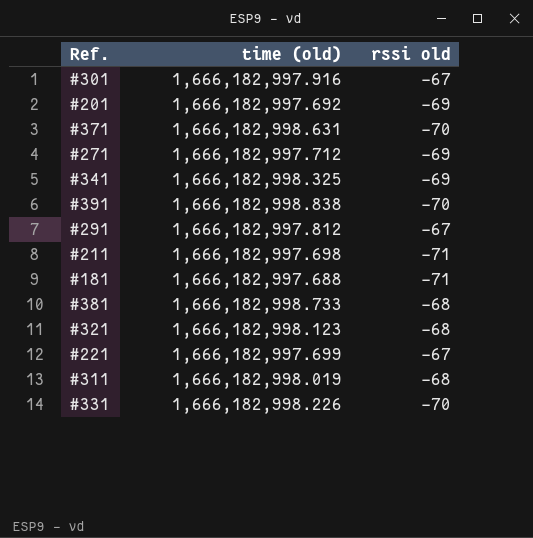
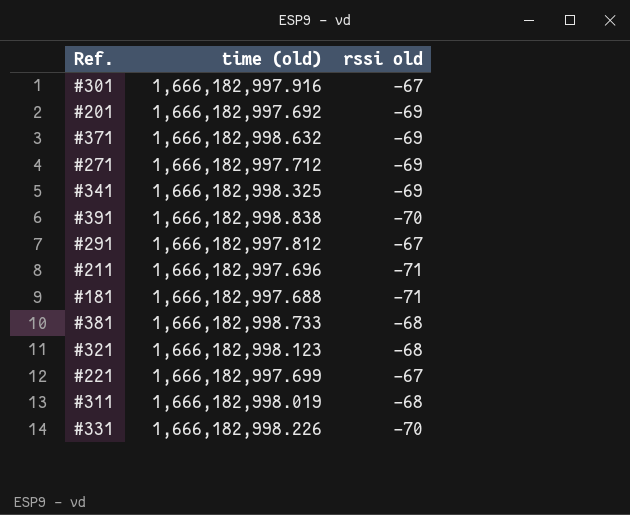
#371 | time (old): 1,666,182,998.631 -> 1,666,182,998.632
#371 | rssi old: -70 -> -69
#211 | time (old): 1,666,182,997.698 -> 1,666,182,997.696

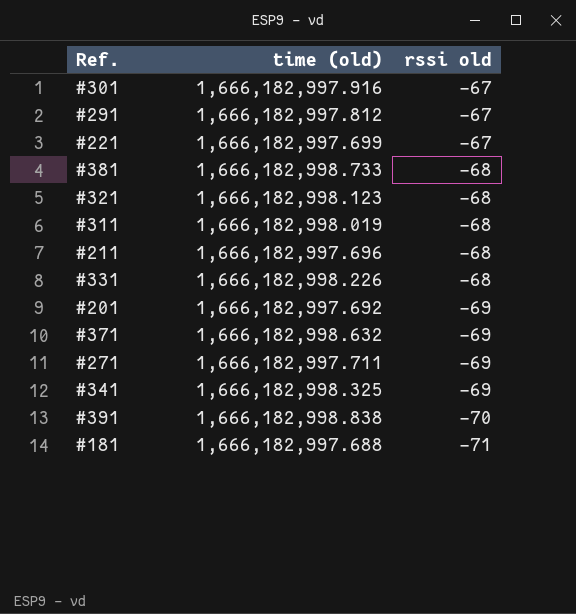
row order: none -> rssi old descending
#211 | rssi old: -71 -> -68
#331 | rssi old: -70 -> -68
#271 | time (old): 1,666,182,997.712 -> 1,666,182,997.711

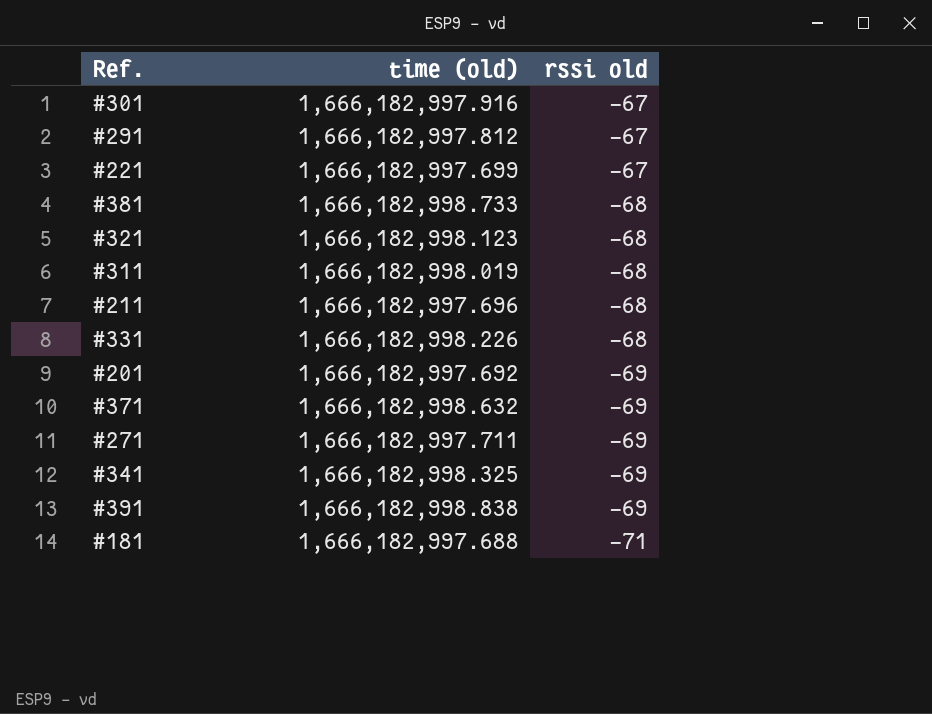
#391 | rssi old: -70 -> -69

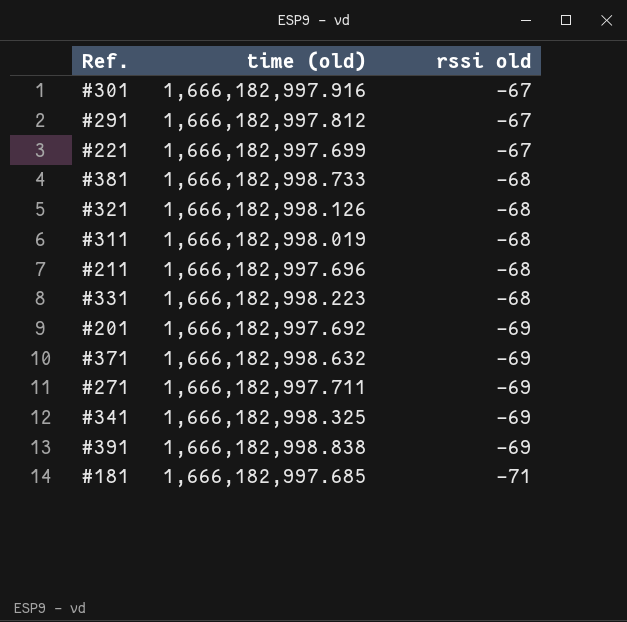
#321 | time (old): 1,666,182,998.123 -> 1,666,182,998.126
#331 | time (old): 1,666,182,998.226 -> 1,666,182,998.223
#181 | time (old): 1,666,182,997.688 -> 1,666,182,997.685

